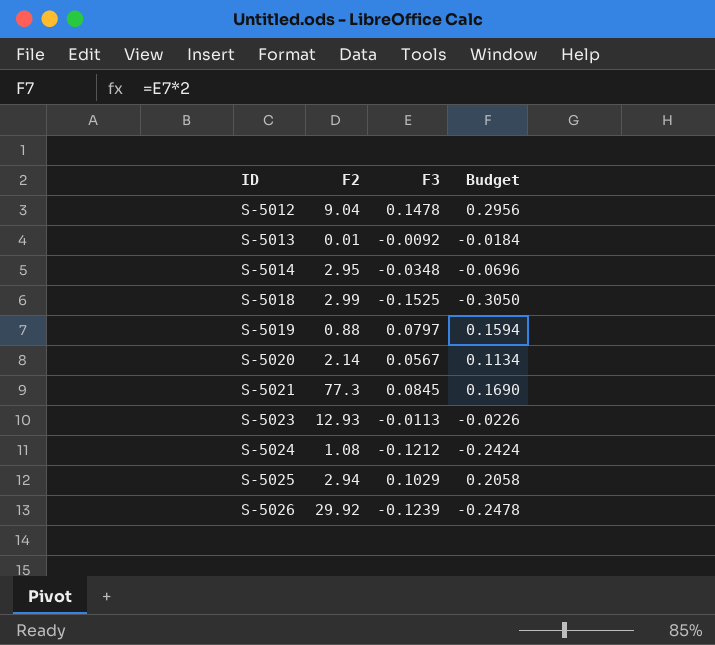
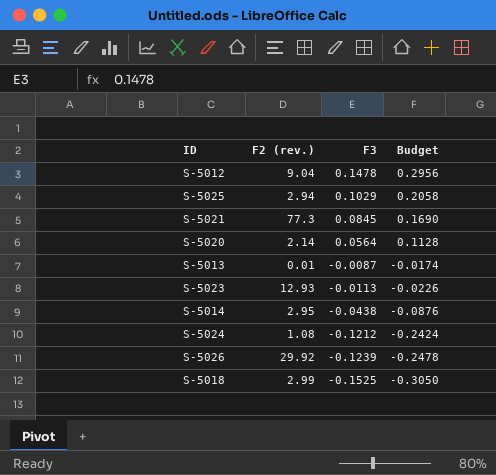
row order: ID ascending -> F3 descending
column name: F2 -> F2 (rev.)
row S-5019: 0.88 | 0.0797 | 0.1594 -> none
S-5020 | F3: 0.0567 -> 0.0564
S-5020 | Budget: 0.1134 -> 0.1128
S-5013 | F3: -0.0092 -> -0.0087
S-5013 | Budget: -0.0184 -> -0.0174
S-5014 | F3: -0.0348 -> -0.0438
S-5014 | Budget: -0.0696 -> -0.0876

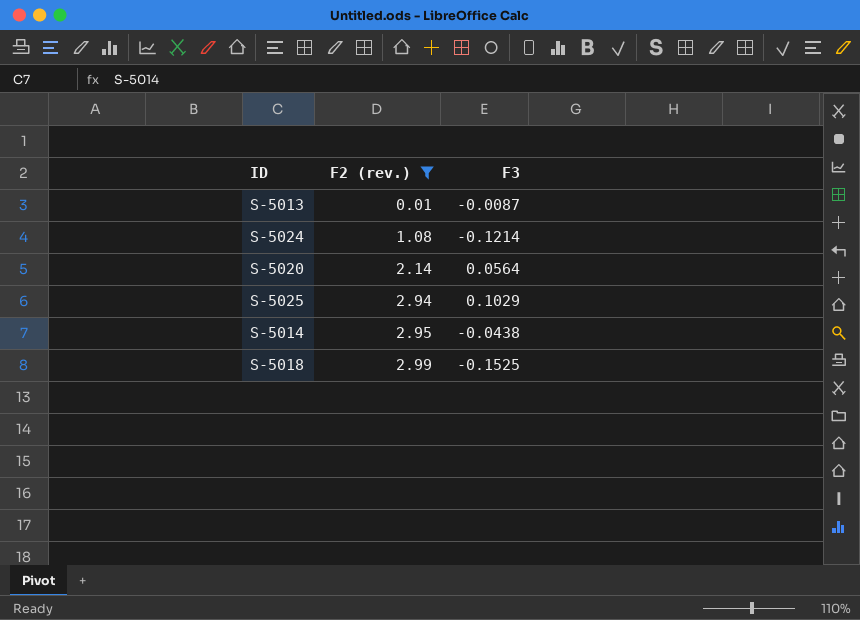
filter: none -> F2 (rev.) <= 2.99
row order: F3 descending -> F2 (rev.) ascending
column Budget | formula: [F3] * 2 -> none
S-5024 | F3: -0.1212 -> -0.1214

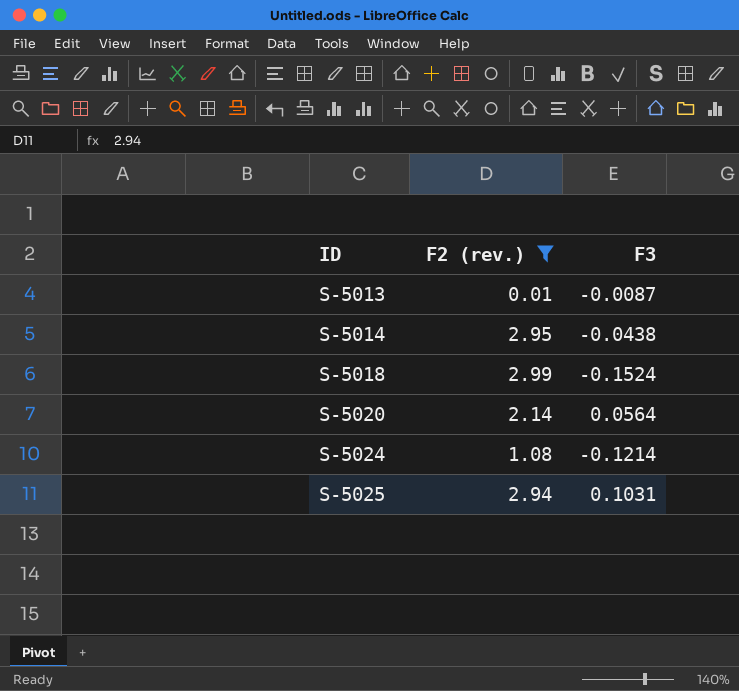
row order: F2 (rev.) ascending -> ID ascending
S-5018 | F3: -0.1525 -> -0.1524
S-5025 | F3: 0.1029 -> 0.1031

